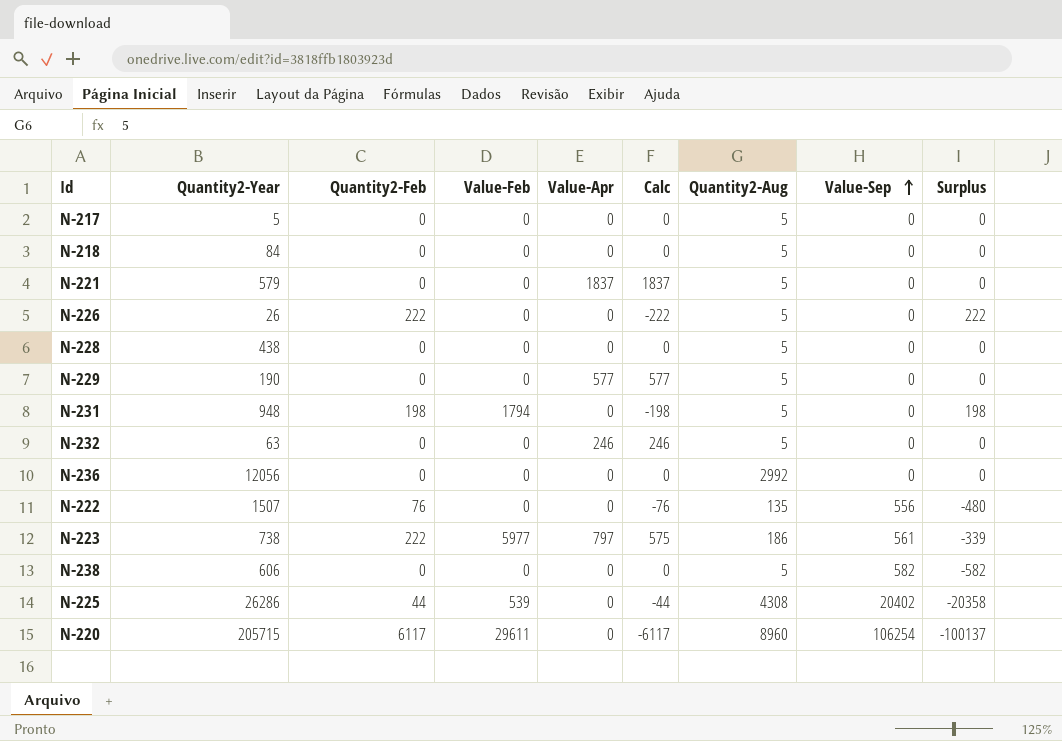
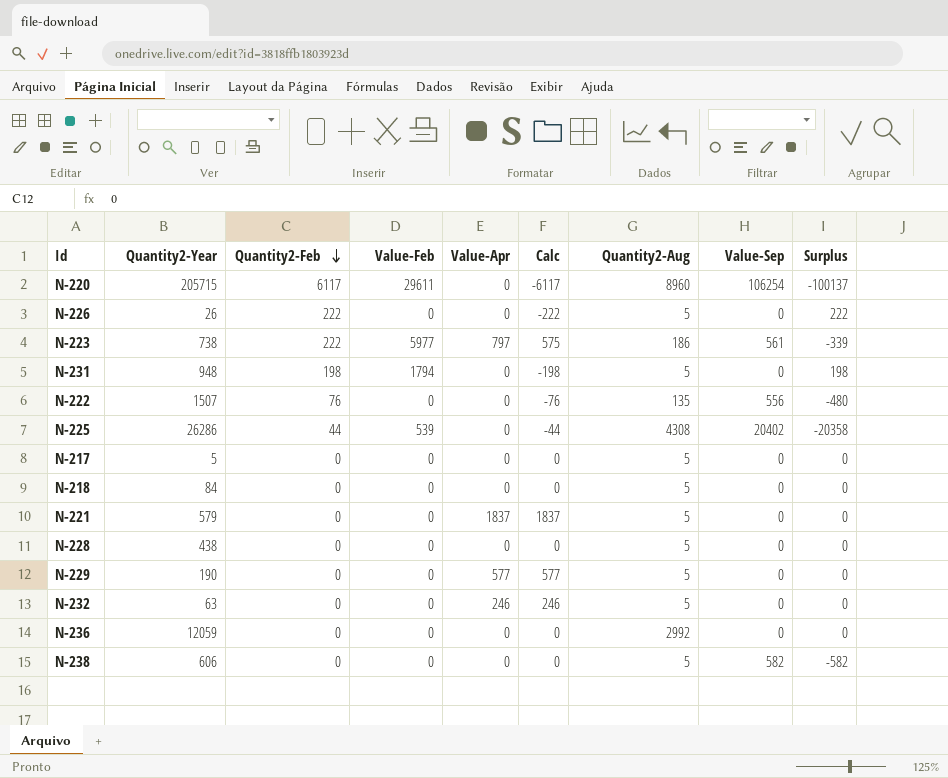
row order: Value-Sep ascending -> Quantity2-Feb descending
N-236 | Quantity2-Year: 12056 -> 12059

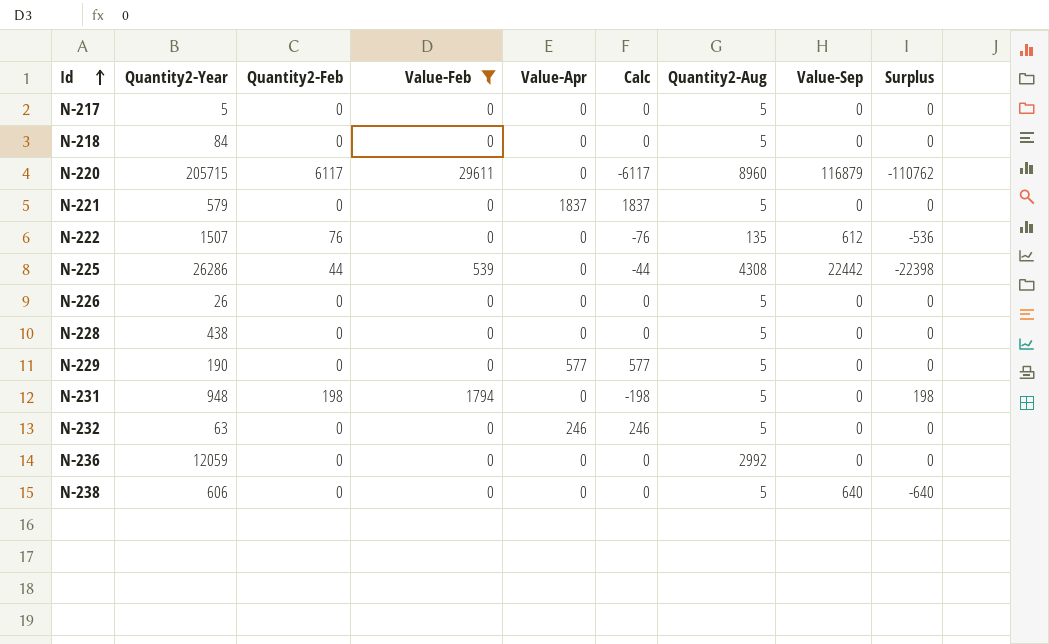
filter: none -> Value-Feb != 5977
row order: Quantity2-Feb descending -> Id ascending
N-220 | Value-Sep: 106254 -> 116879
N-220 | Surplus: -100137 -> -110762
N-222 | Value-Sep: 556 -> 612
N-222 | Surplus: -480 -> -536
N-225 | Value-Sep: 20402 -> 22442
N-225 | Surplus: -20358 -> -22398
N-226 | Quantity2-Feb: 222 -> 0
N-226 | Calc: -222 -> 0
N-226 | Surplus: 222 -> 0
N-238 | Value-Sep: 582 -> 640
N-238 | Surplus: -582 -> -640

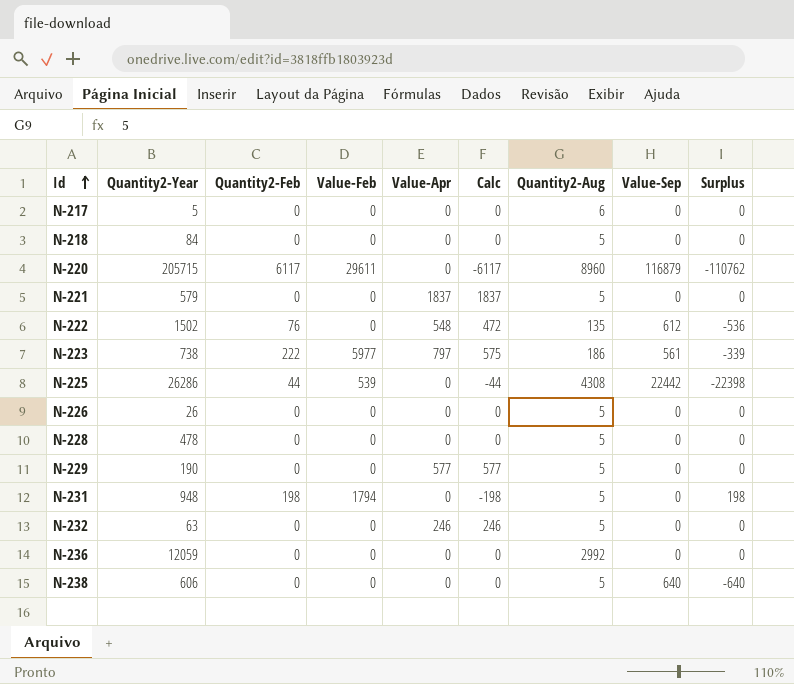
filter: Value-Feb != 5977 -> none
N-217 | Quantity2-Aug: 5 -> 6
N-222 | Quantity2-Year: 1507 -> 1502
N-222 | Value-Apr: 0 -> 548
N-222 | Calc: -76 -> 472
N-228 | Quantity2-Year: 438 -> 478

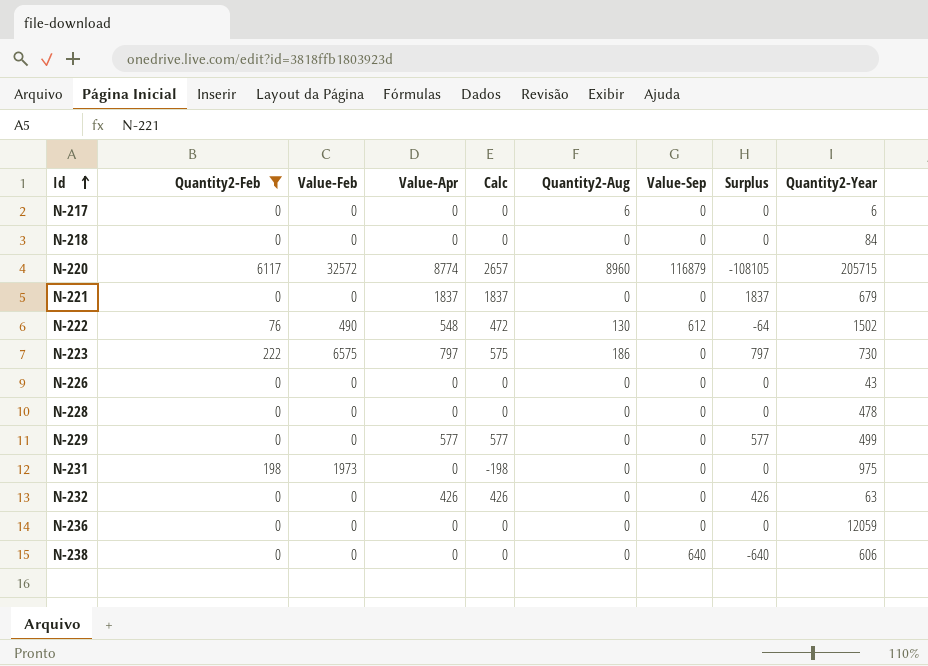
filter: none -> Quantity2-Feb != 44
column Surplus | formula: [Quantity2-Feb] - [Value-Sep] -> [Value-Apr] - [Value-Sep]
column Quantity2-Year | position: 2 -> 9
N-217 | Quantity2-Year: 5 -> 6
N-218 | Quantity2-Aug: 5 -> 0
N-220 | Value-Feb: 29611 -> 32572
N-220 | Value-Apr: 0 -> 8774
N-220 | Calc: -6117 -> 2657
N-221 | Quantity2-Aug: 5 -> 0
N-221 | Quantity2-Year: 579 -> 679
N-222 | Value-Feb: 0 -> 490
N-222 | Quantity2-Aug: 135 -> 130
N-223 | Value-Feb: 5977 -> 6575
N-223 | Value-Sep: 561 -> 0
N-223 | Quantity2-Year: 738 -> 730
N-226 | Quantity2-Aug: 5 -> 0
N-226 | Quantity2-Year: 26 -> 43
N-228 | Quantity2-Aug: 5 -> 0
N-229 | Quantity2-Aug: 5 -> 0
N-229 | Quantity2-Year: 190 -> 499
N-231 | Value-Feb: 1794 -> 1973
N-231 | Quantity2-Aug: 5 -> 0
N-231 | Quantity2-Year: 948 -> 975
N-232 | Value-Apr: 246 -> 426
N-232 | Calc: 246 -> 426
N-232 | Quantity2-Aug: 5 -> 0
N-236 | Quantity2-Aug: 2992 -> 0
N-238 | Quantity2-Aug: 5 -> 0

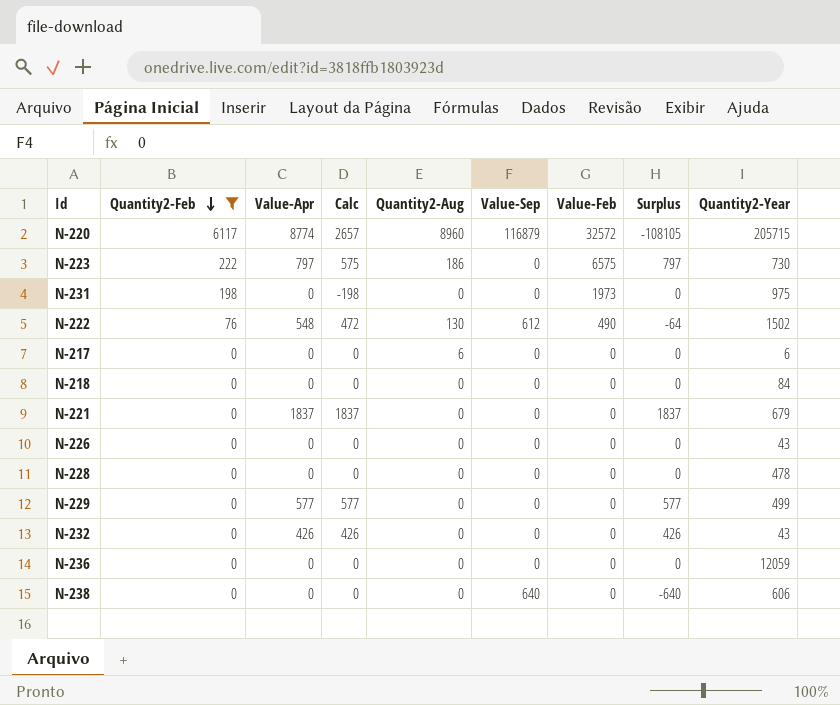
row order: Id ascending -> Quantity2-Feb descending
column Value-Feb | position: 3 -> 7
N-232 | Quantity2-Year: 63 -> 43

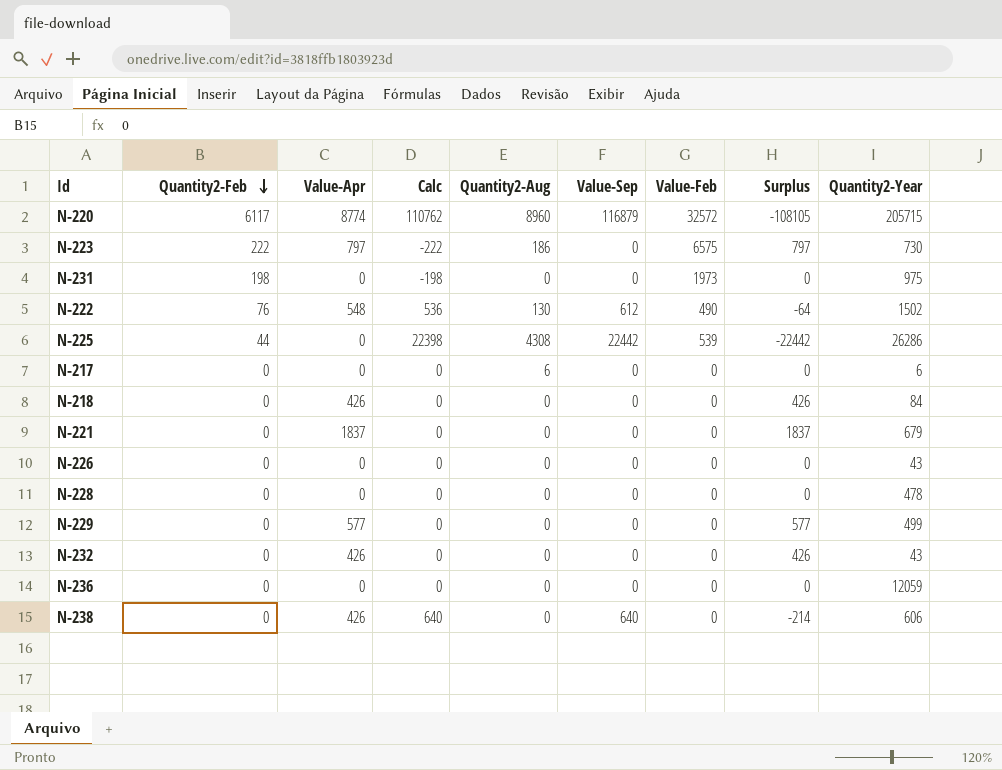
filter: Quantity2-Feb != 44 -> none
column Calc | formula: [Value-Apr] - [Quantity2-Feb] -> [Value-Sep] - [Quantity2-Feb]
N-218 | Value-Apr: 0 -> 426
N-218 | Surplus: 0 -> 426
N-238 | Value-Apr: 0 -> 426
N-238 | Surplus: -640 -> -214

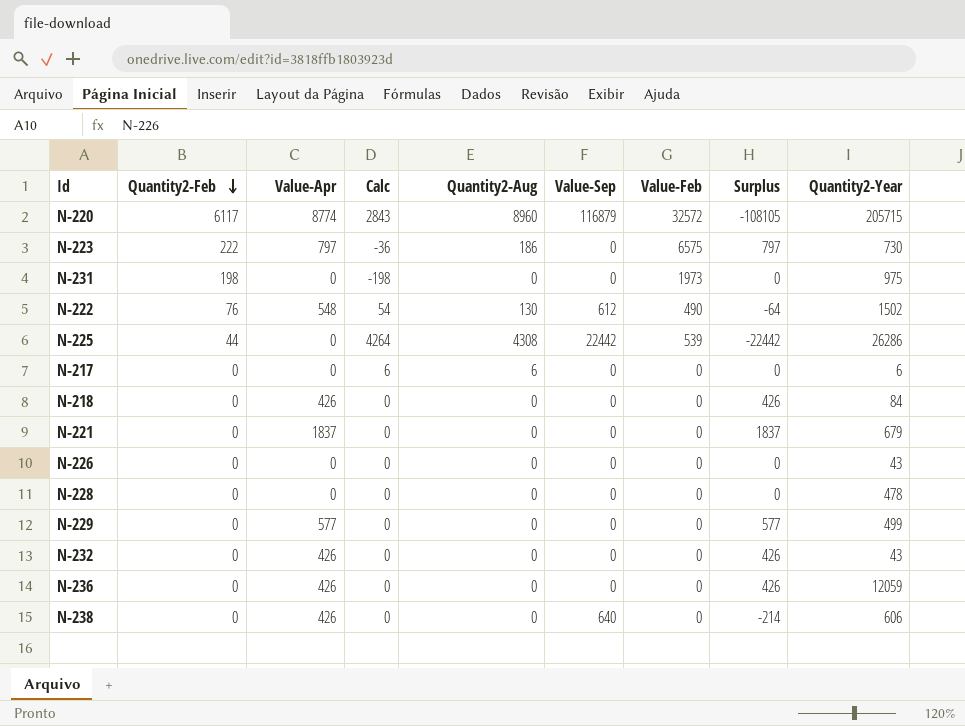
column Calc | formula: [Value-Sep] - [Quantity2-Feb] -> [Quantity2-Aug] - [Quantity2-Feb]
N-236 | Value-Apr: 0 -> 426
N-236 | Surplus: 0 -> 426

